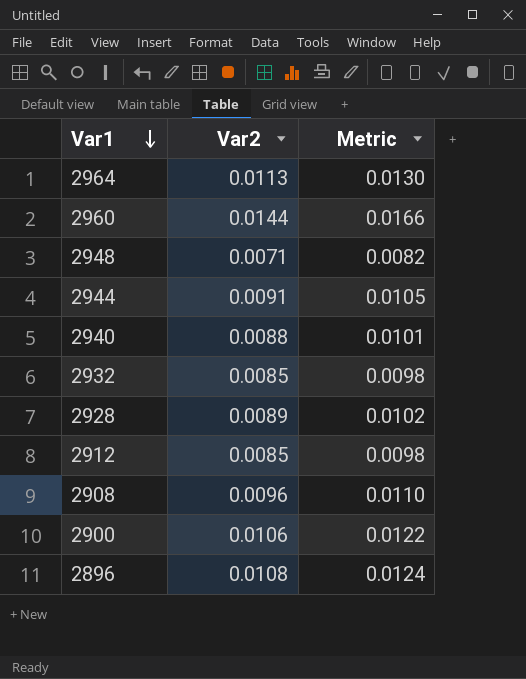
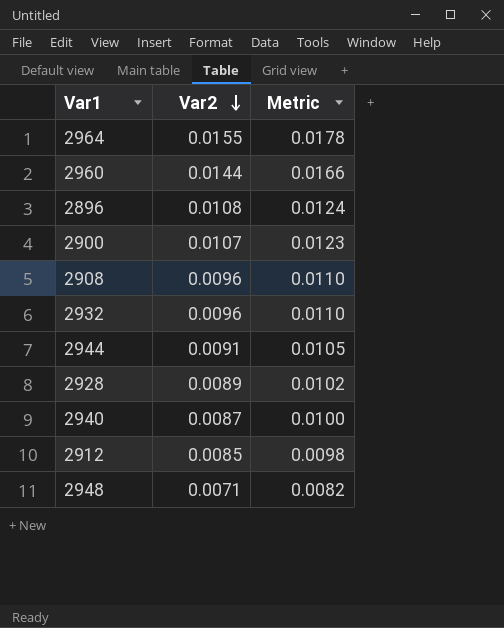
row order: Var1 descending -> Var2 descending
2964 | Var2: 0.0113 -> 0.0155
2964 | Metric: 0.0130 -> 0.0178
2900 | Var2: 0.0106 -> 0.0107
2900 | Metric: 0.0122 -> 0.0123
2932 | Var2: 0.0085 -> 0.0096
2932 | Metric: 0.0098 -> 0.0110
2940 | Var2: 0.0088 -> 0.0087
2940 | Metric: 0.0101 -> 0.0100

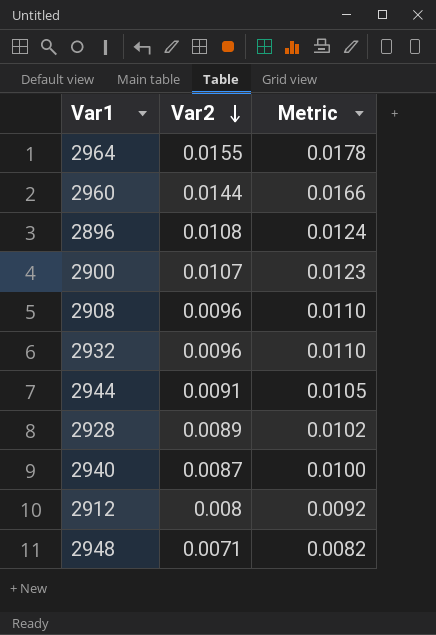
2912 | Var2: 0.0085 -> 0.008
2912 | Metric: 0.0098 -> 0.0092

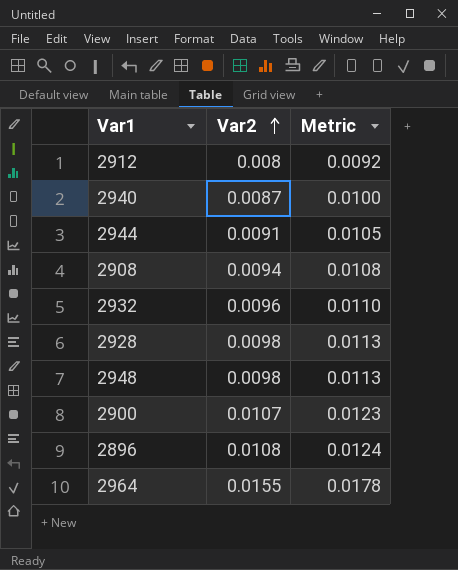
row order: Var2 descending -> Var2 ascending
row 2960: 0.0144 | 0.0166 -> none
2908 | Var2: 0.0096 -> 0.0094
2908 | Metric: 0.0110 -> 0.0108
2928 | Var2: 0.0089 -> 0.0098
2928 | Metric: 0.0102 -> 0.0113
2948 | Var2: 0.0071 -> 0.0098
2948 | Metric: 0.0082 -> 0.0113

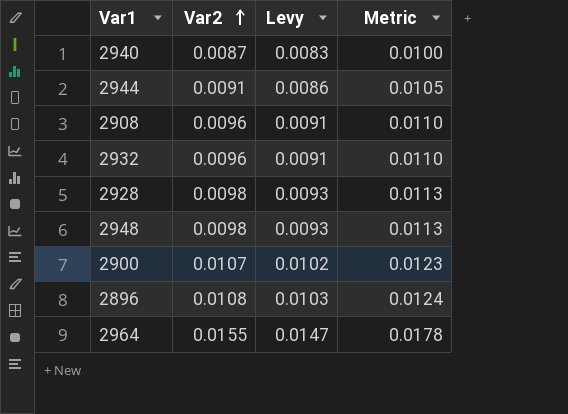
column Levy | formula: none -> [Var2] * 0.95
row 2912: 0.008 | 0.0092 -> none
2908 | Var2: 0.0094 -> 0.0096
2908 | Metric: 0.0108 -> 0.0110

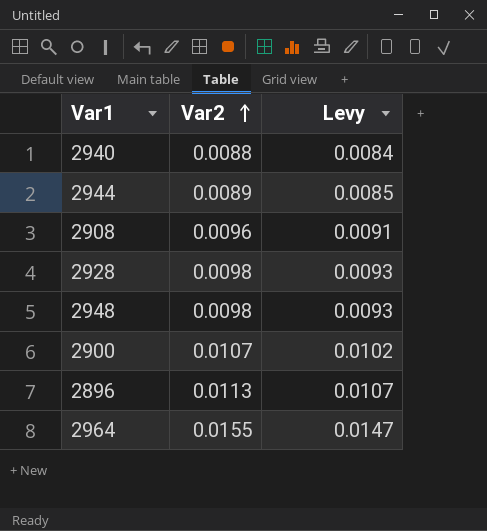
column Metric | formula: [Var2] * 1.15 -> none
row 2932: 0.0096 | 0.0091 | 0.0110 -> none
2940 | Var2: 0.0087 -> 0.0088
2940 | Levy: 0.0083 -> 0.0084
2944 | Var2: 0.0091 -> 0.0089
2944 | Levy: 0.0086 -> 0.0085
2896 | Var2: 0.0108 -> 0.0113
2896 | Levy: 0.0103 -> 0.0107

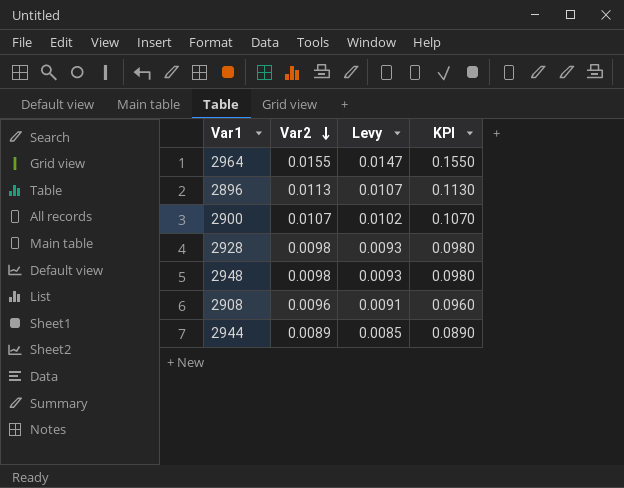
row order: Var2 ascending -> Var2 descending
column KPI | formula: none -> [Var2] * 10
row 2940: 0.0088 | 0.0084 -> none

